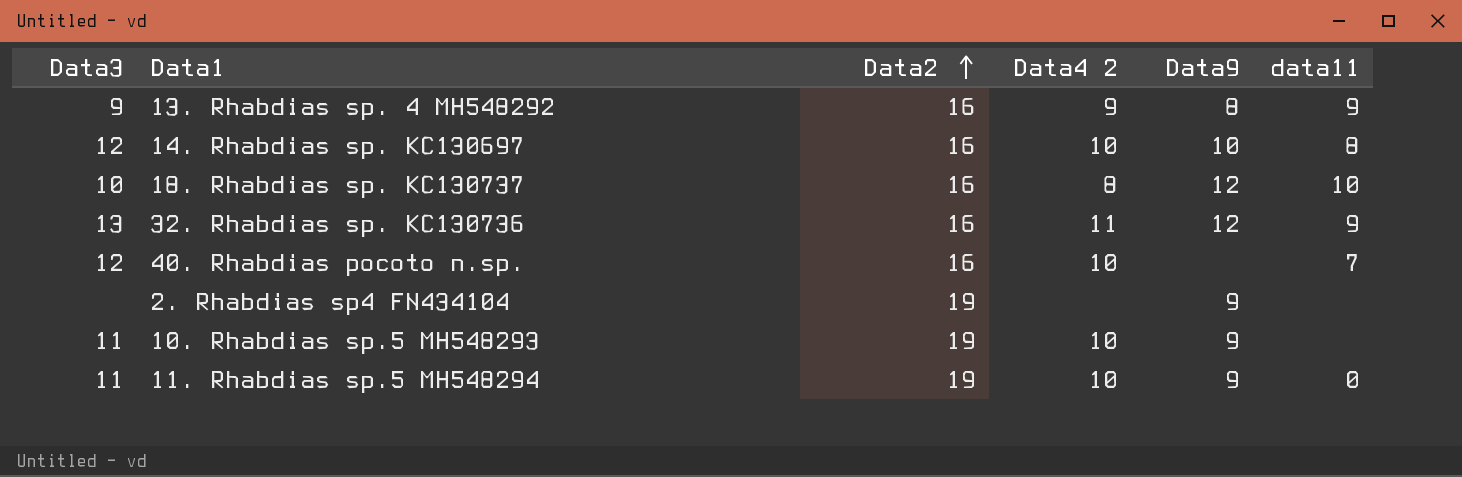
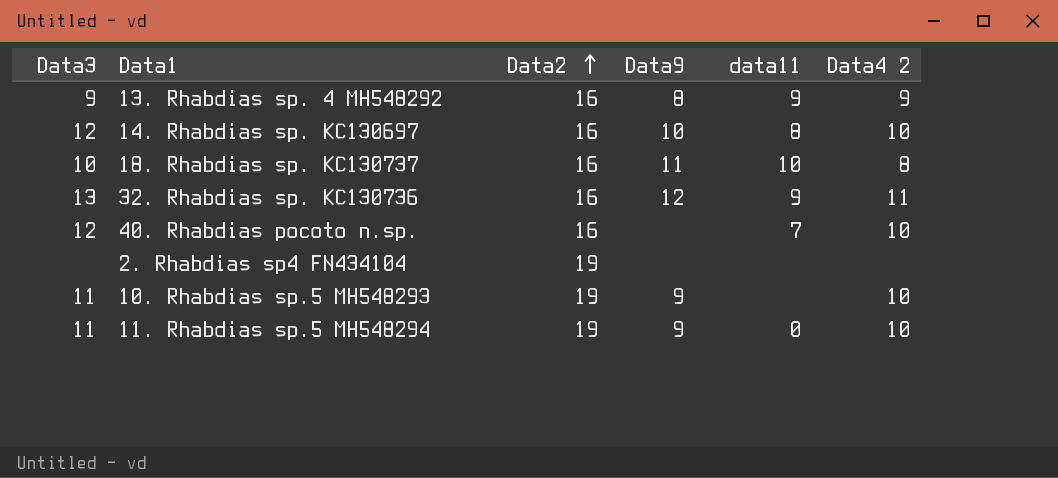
column Data4 2 | position: 4 -> 6
18. Rhabdias sp. KC130737 | Data9: 12 -> 11
2. Rhabdias sp4 FN434104 | Data9: 9 -> none

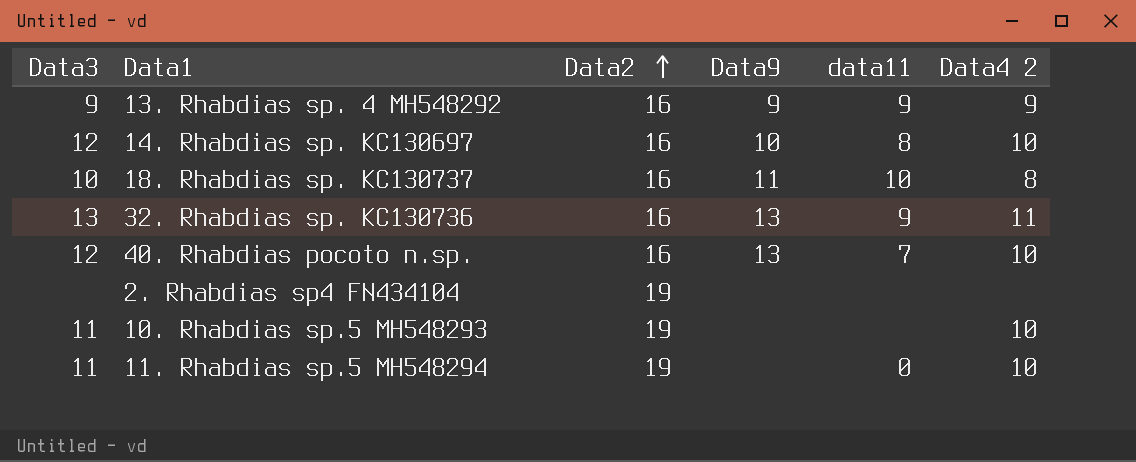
13. Rhabdias sp. 4 MH548292 | Data9: 8 -> 9
32. Rhabdias sp. KC130736 | Data9: 12 -> 13
40. Rhabdias pocoto n.sp. | Data9: none -> 13
10. Rhabdias sp.5 MH548293 | Data9: 9 -> none
11. Rhabdias sp.5 MH548294 | Data9: 9 -> none

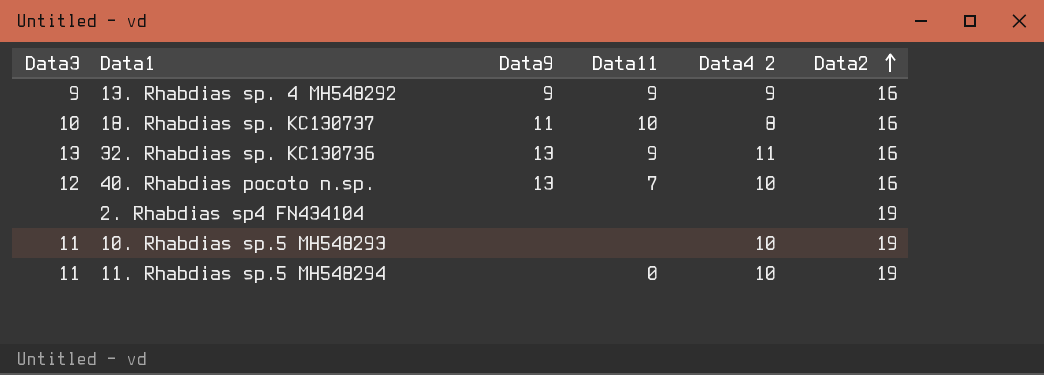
column name: data11 -> Data11
column Data2 | position: 3 -> 6
row 14. Rhabdias sp. KC130697: 12 | 16 | 10 | 8 | 10 -> none

